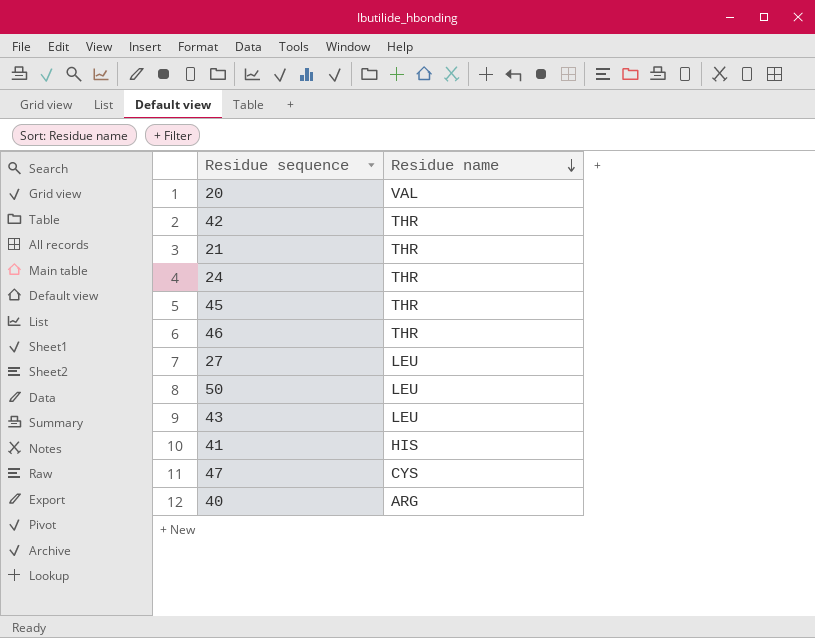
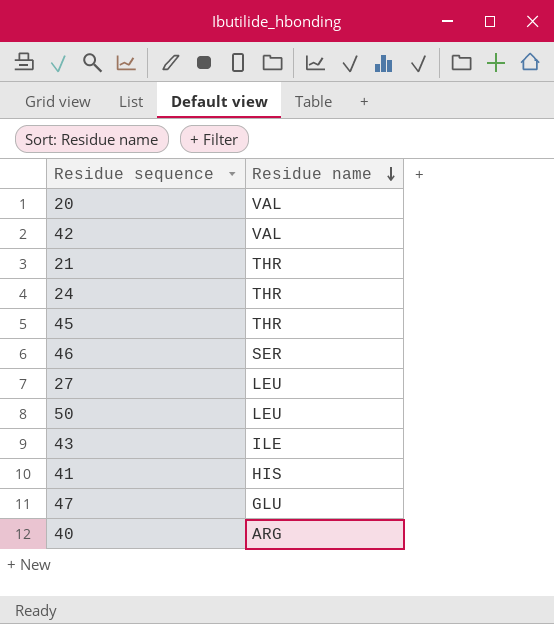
42 | Residue name: THR -> VAL
46 | Residue name: THR -> SER
43 | Residue name: LEU -> ILE
47 | Residue name: CYS -> GLU

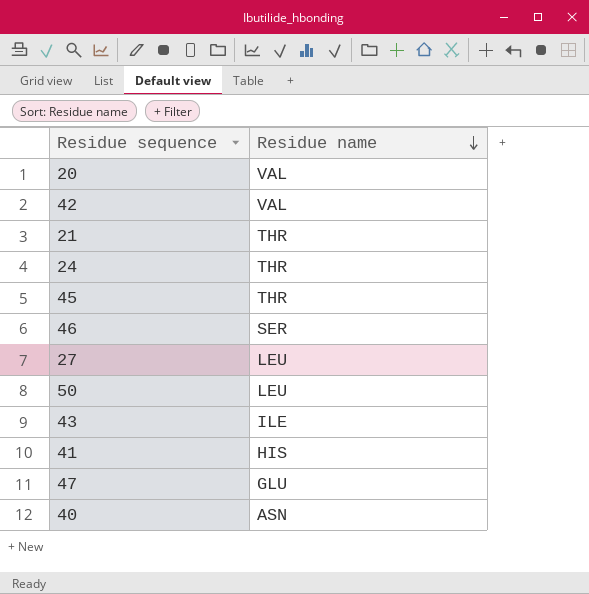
40 | Residue name: ARG -> ASN

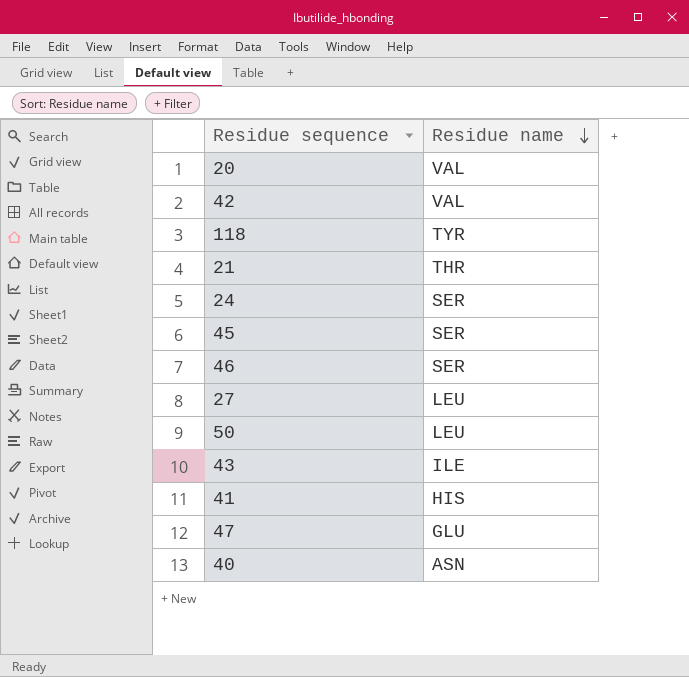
row 118: none -> TYR
24 | Residue name: THR -> SER
45 | Residue name: THR -> SER

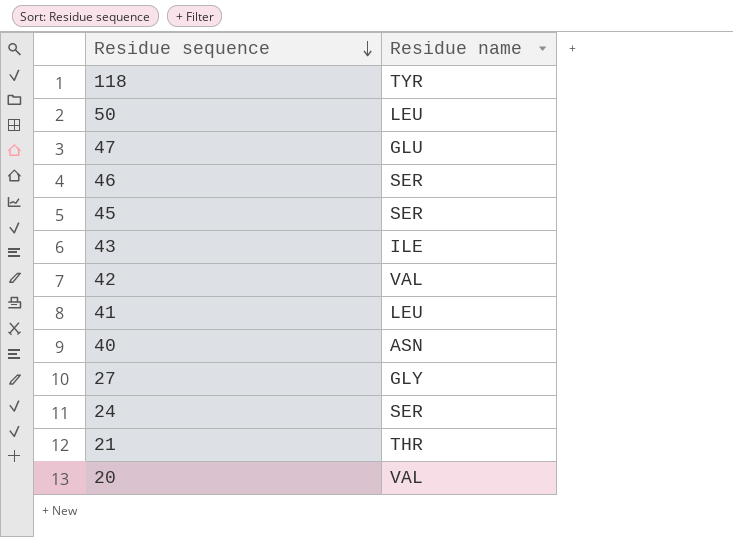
row order: Residue name descending -> Residue sequence descending
41 | Residue name: HIS -> LEU
27 | Residue name: LEU -> GLY

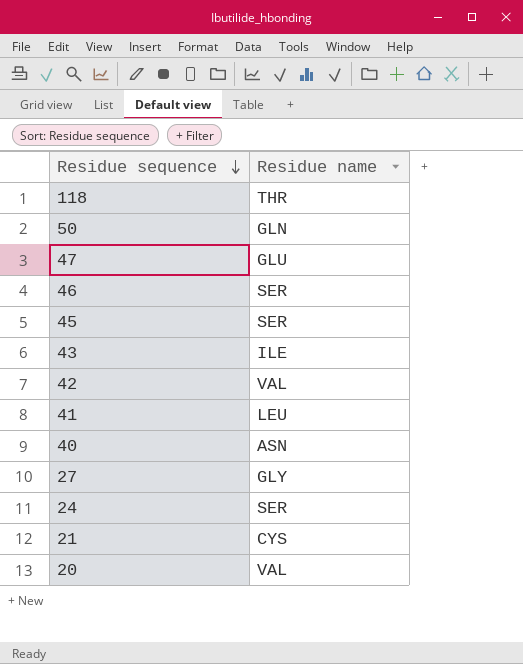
118 | Residue name: TYR -> THR
50 | Residue name: LEU -> GLN
21 | Residue name: THR -> CYS

